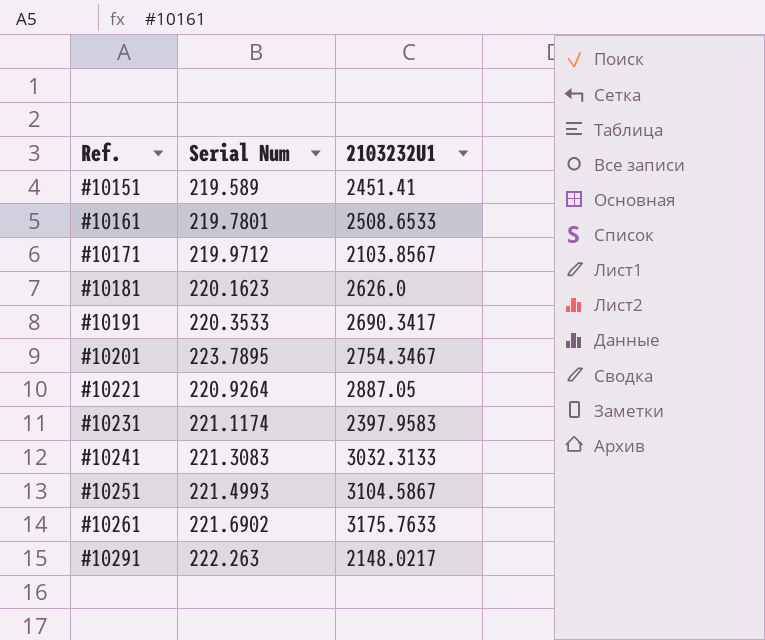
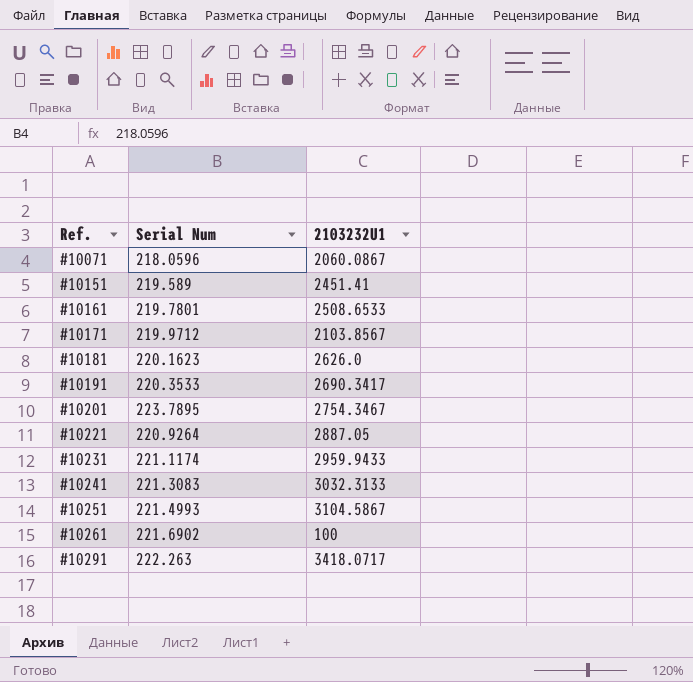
row #10071: none -> 218.0596 | 2060.0867
#10231 | 2103232U1: 2397.9583 -> 2959.9433
#10261 | 2103232U1: 3175.7633 -> 100
#10291 | 2103232U1: 2148.0217 -> 3418.0717

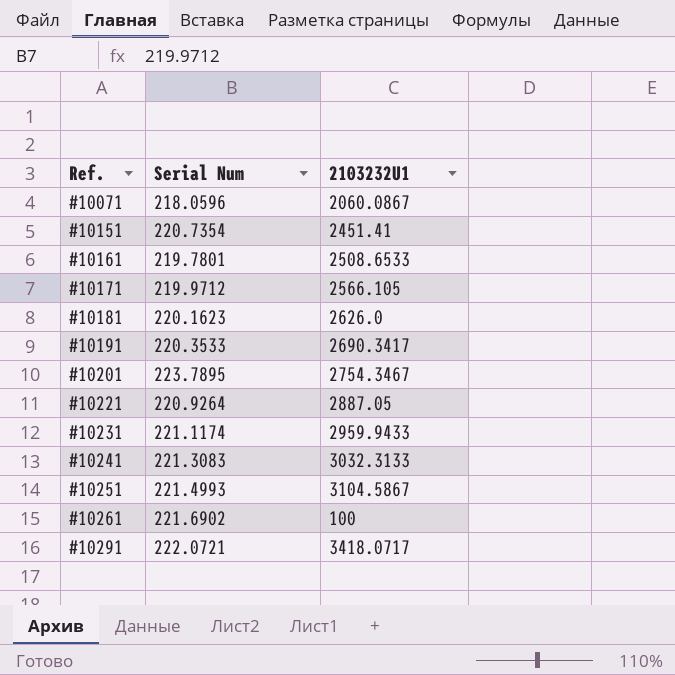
#10151 | Serial Num: 219.589 -> 220.7354
#10171 | 2103232U1: 2103.8567 -> 2566.105
#10291 | Serial Num: 222.263 -> 222.0721

